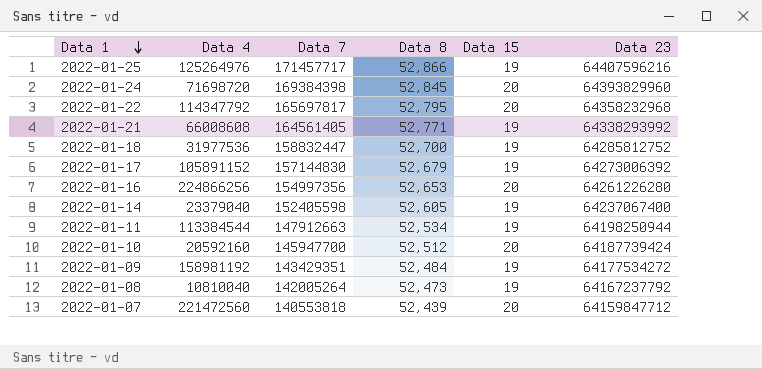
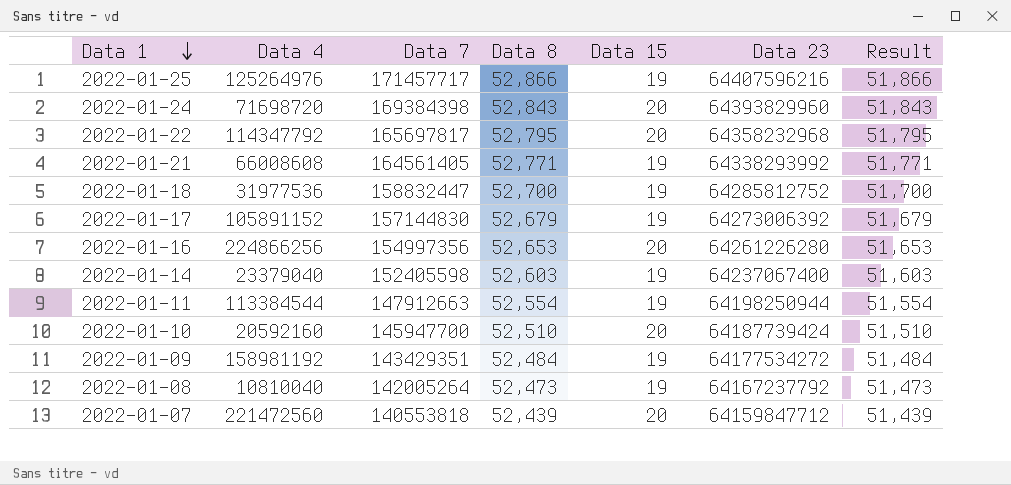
column Result | formula: none -> [Data 8] - 1000
2022-01-24 | Data 8: 52,845 -> 52,843
2022-01-14 | Data 8: 52,605 -> 52,603
2022-01-11 | Data 8: 52,534 -> 52,554
2022-01-10 | Data 8: 52,512 -> 52,510

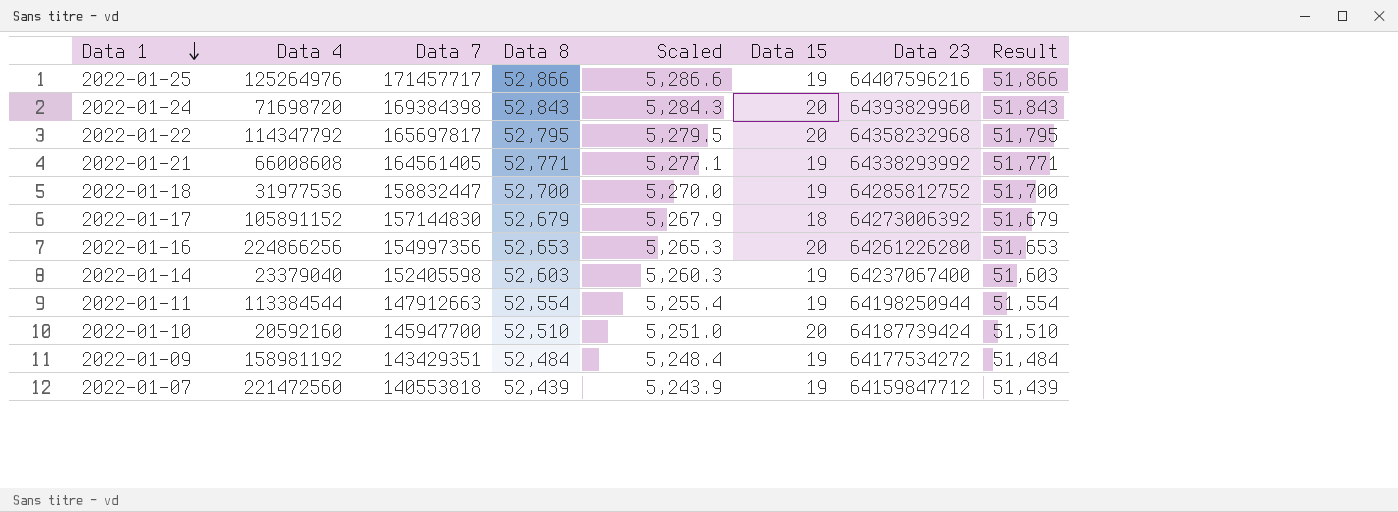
column Scaled | formula: none -> [Data 8] * 0.1
row 2022-01-08: 10810040 | 142005264 | 52,473 | 19 | 64167237792 | 51,473 -> none
2022-01-17 | Data 15: 19 -> 18
2022-01-07 | Data 15: 20 -> 19

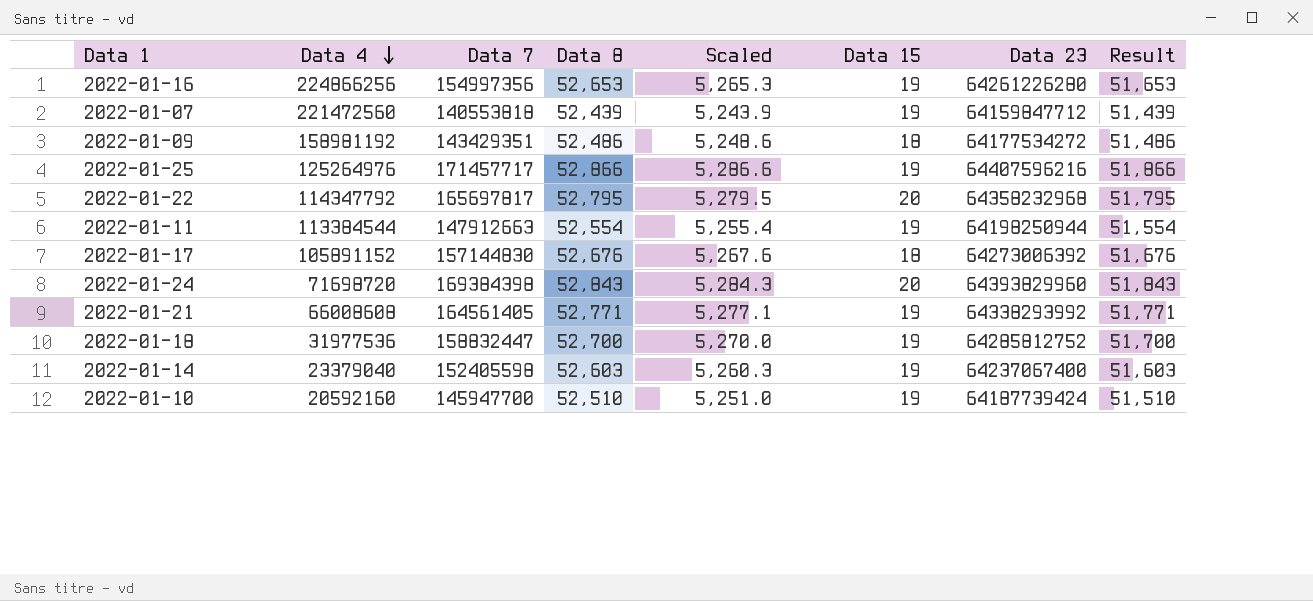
row order: Data 1 descending -> Data 4 descending
2022-01-16 | Data 15: 20 -> 19
2022-01-09 | Data 8: 52,484 -> 52,486
2022-01-09 | Scaled: 5,248.4 -> 5,248.6
2022-01-09 | Data 15: 19 -> 18
2022-01-09 | Result: 51,484 -> 51,486
2022-01-17 | Data 8: 52,679 -> 52,676
2022-01-17 | Scaled: 5,267.9 -> 5,267.6
2022-01-17 | Result: 51,679 -> 51,676
2022-01-10 | Data 15: 20 -> 19

